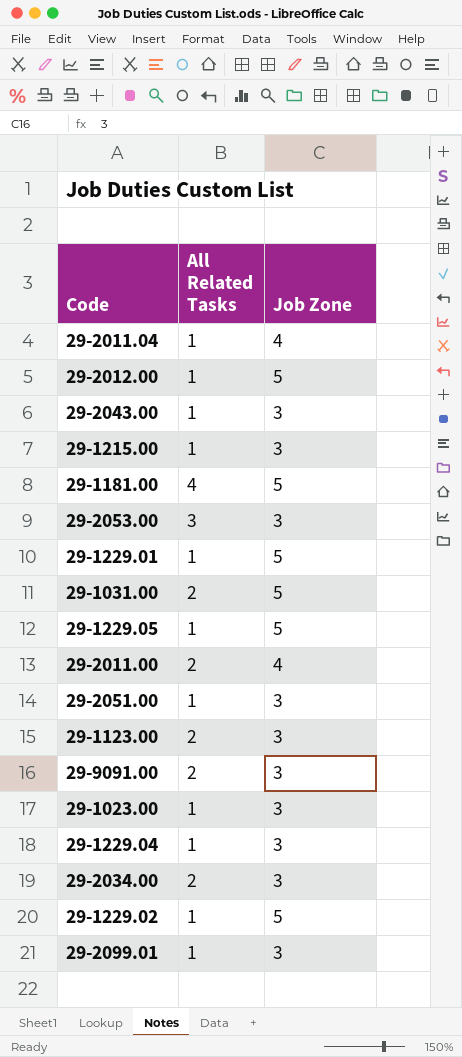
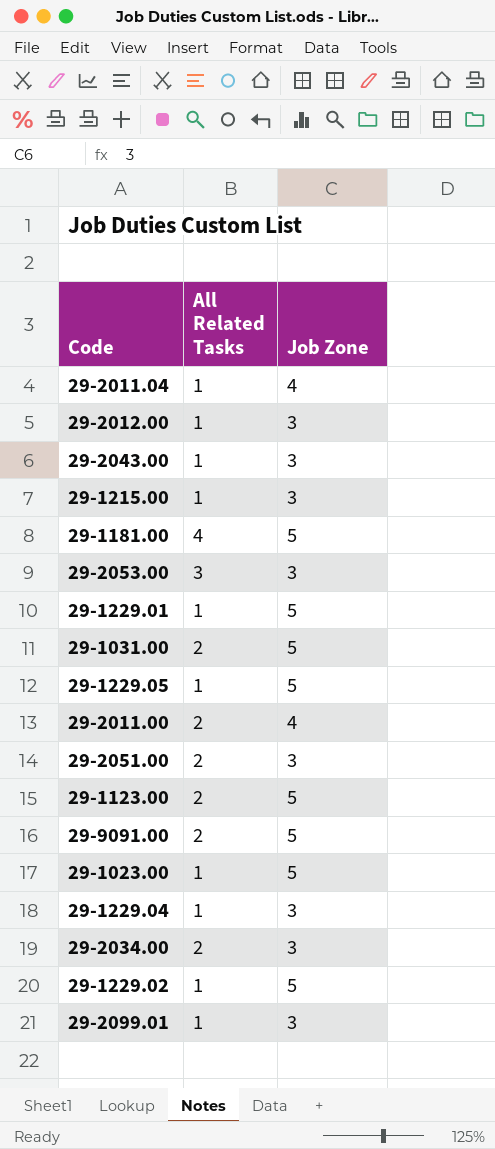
29-2012.00 | Job Zone: 5 -> 3
29-2051.00 | All Related Tasks: 1 -> 2
29-1123.00 | Job Zone: 3 -> 5
29-9091.00 | Job Zone: 3 -> 5
29-1023.00 | Job Zone: 3 -> 5

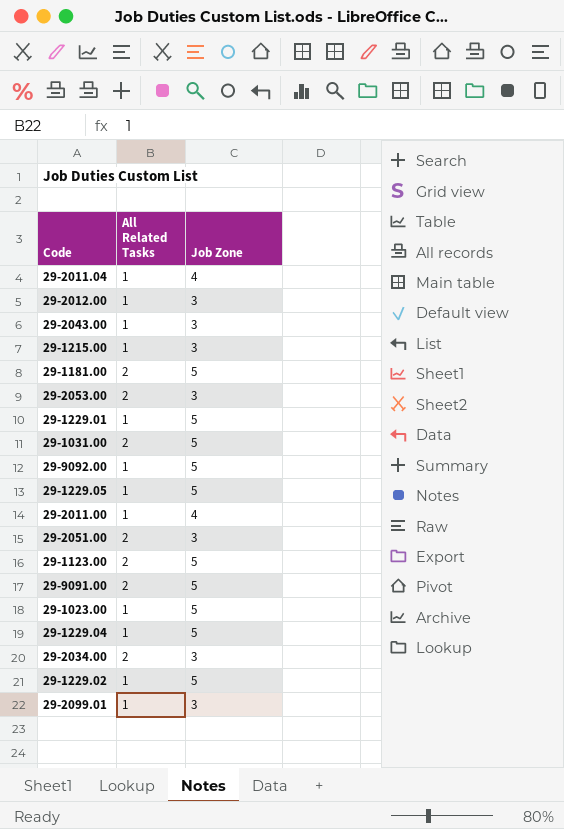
29-1181.00 | All Related Tasks: 4 -> 2
29-2053.00 | All Related Tasks: 3 -> 2
row 29-9092.00: none -> 1 | 5
29-2011.00 | All Related Tasks: 2 -> 1
29-1229.04 | Job Zone: 3 -> 5

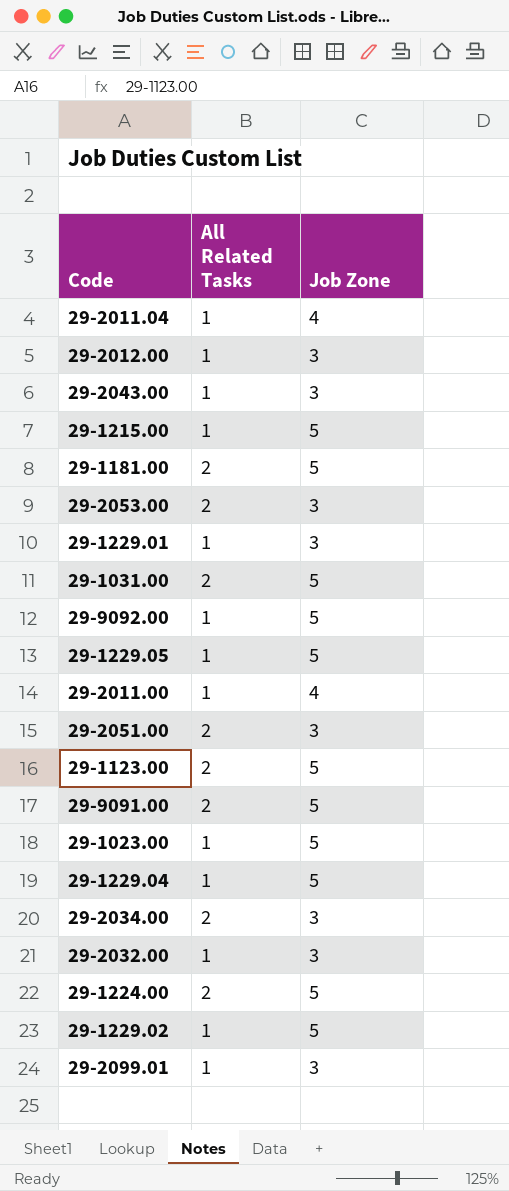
29-1215.00 | Job Zone: 3 -> 5
29-1229.01 | Job Zone: 5 -> 3
row 29-2032.00: none -> 1 | 3
row 29-1224.00: none -> 2 | 5

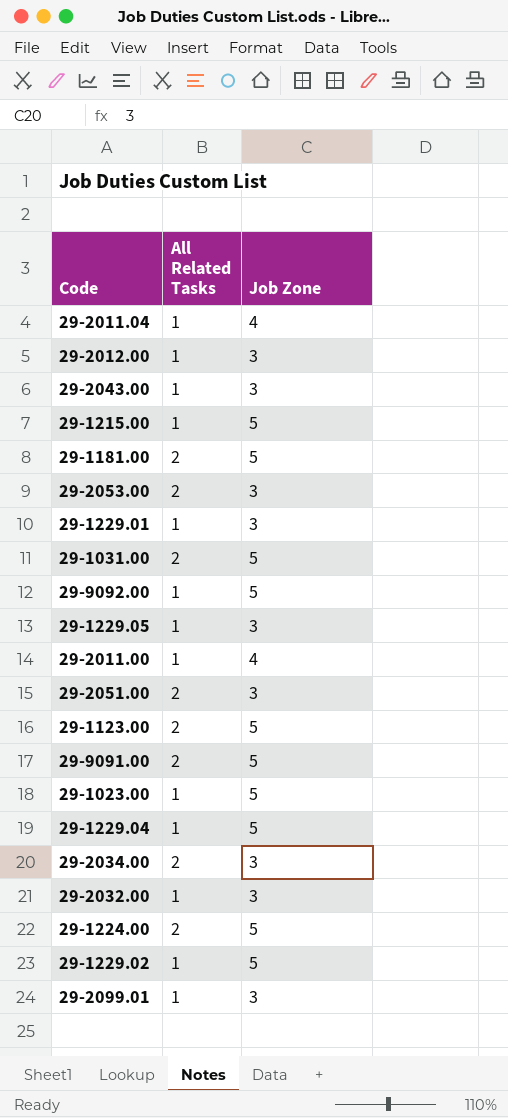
29-1229.05 | Job Zone: 5 -> 3

